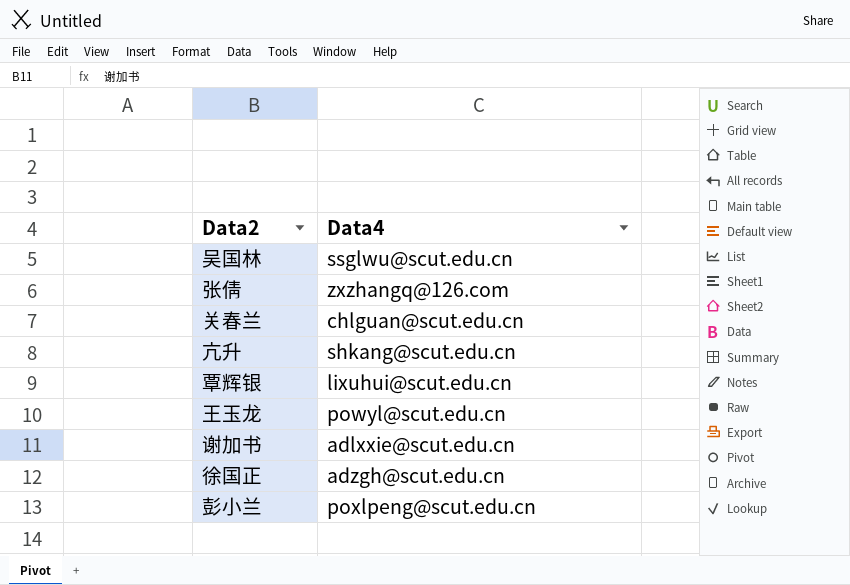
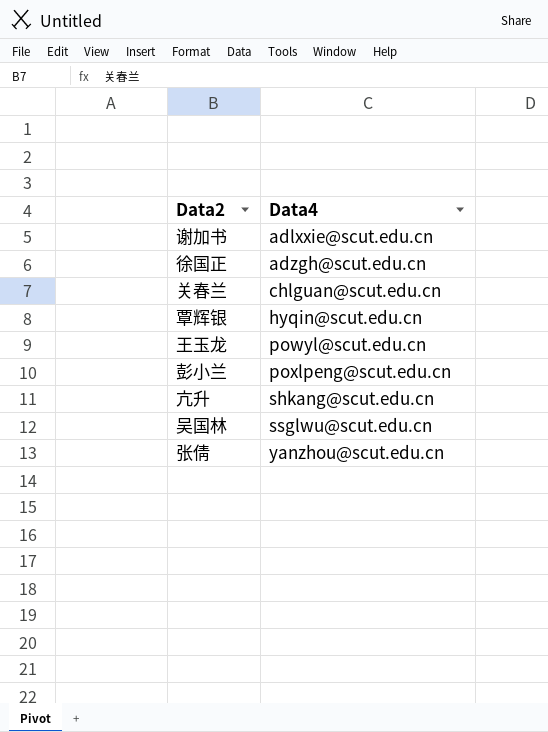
row order: none -> Data4 ascending
覃辉银 | Data4: lixuhui@scut.edu.cn -> hyqin@scut.edu.cn
张倩 | Data4: zxzhangq@126.com -> yanzhou@scut.edu.cn

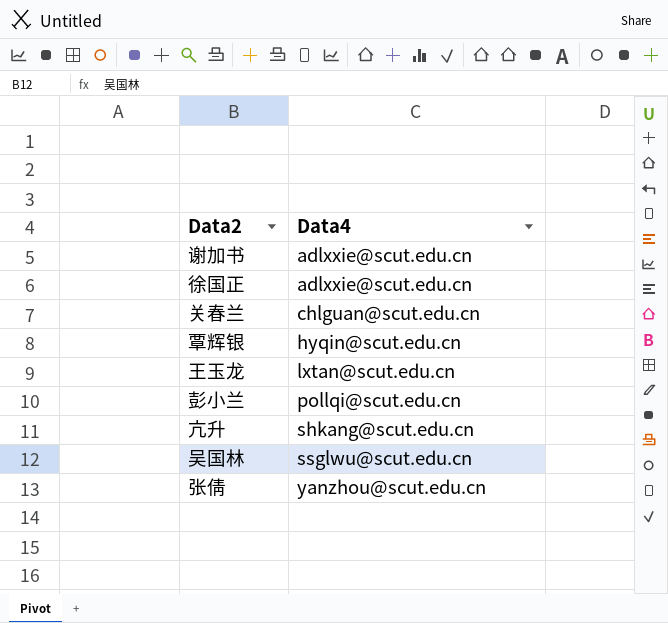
徐国正 | Data4: adzgh@scut.edu.cn -> adlxxie@scut.edu.cn
王玉龙 | Data4: powyl@scut.edu.cn -> lxtan@scut.edu.cn
彭小兰 | Data4: poxlpeng@scut.edu.cn -> pollqi@scut.edu.cn

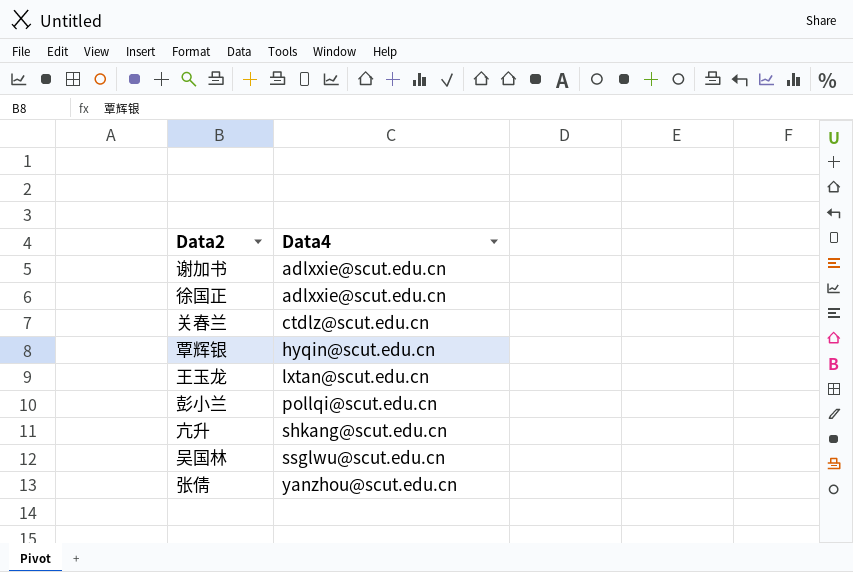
关春兰 | Data4: chlguan@scut.edu.cn -> ctdlz@scut.edu.cn

